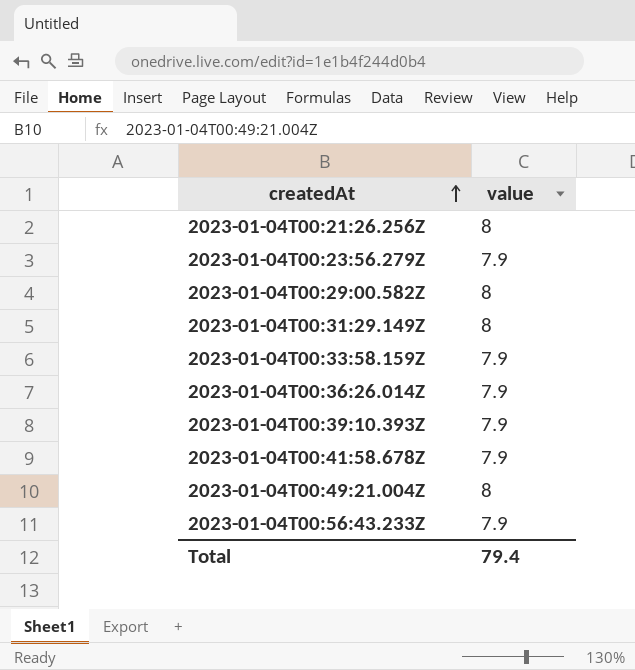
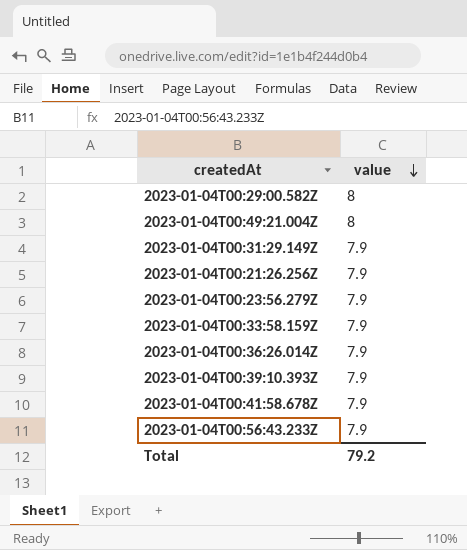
row order: createdAt ascending -> value descending
2023-01-04T00:31:29.149Z | value: 8 -> 7.9
2023-01-04T00:21:26.256Z | value: 8 -> 7.9
Total | value: 79.4 -> 79.2

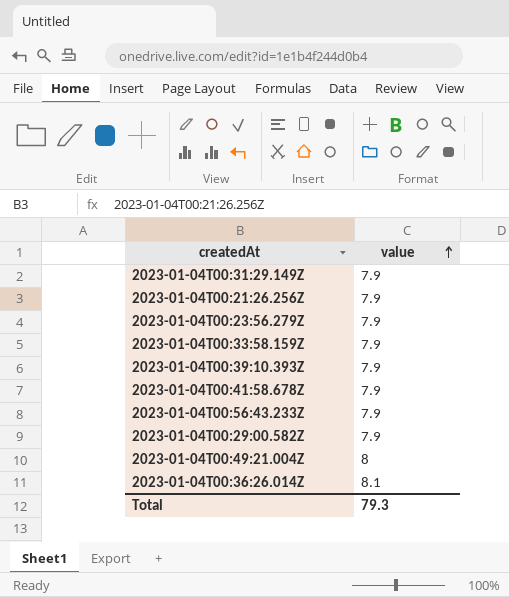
row order: value descending -> value ascending
2023-01-04T00:29:00.582Z | value: 8 -> 7.9
2023-01-04T00:36:26.014Z | value: 7.9 -> 8.1
Total | value: 79.2 -> 79.3

